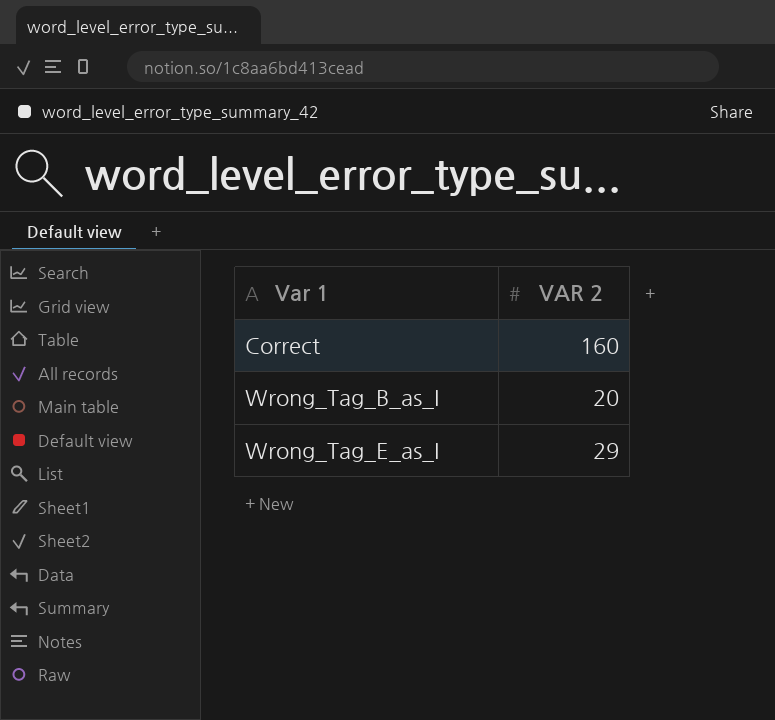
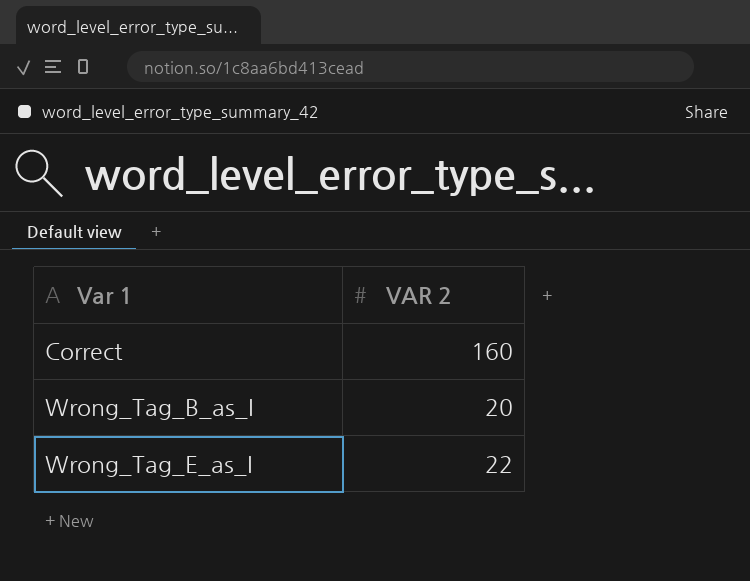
Wrong_Tag_E_as_I | VAR 2: 29 -> 22

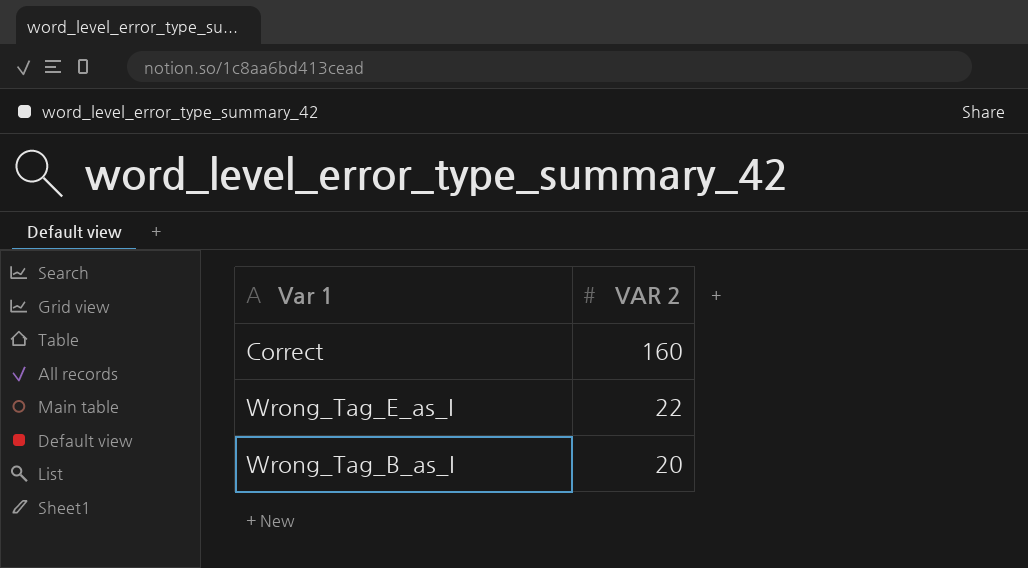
row order: Var 1 ascending -> VAR 2 descending

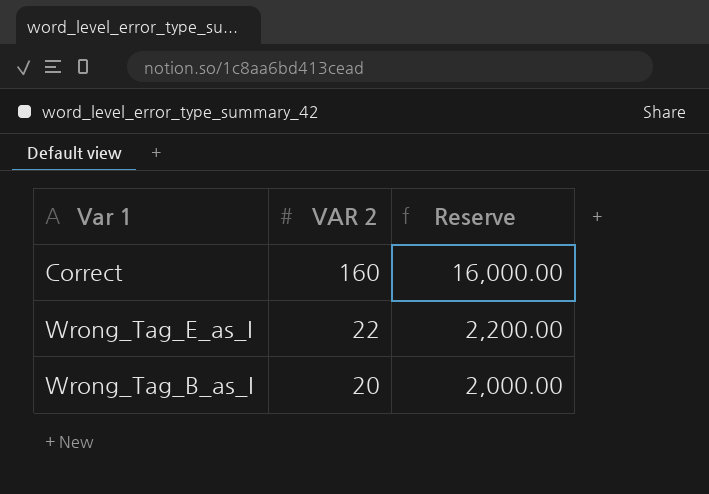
column Reserve | formula: none -> [VAR 2] * 100

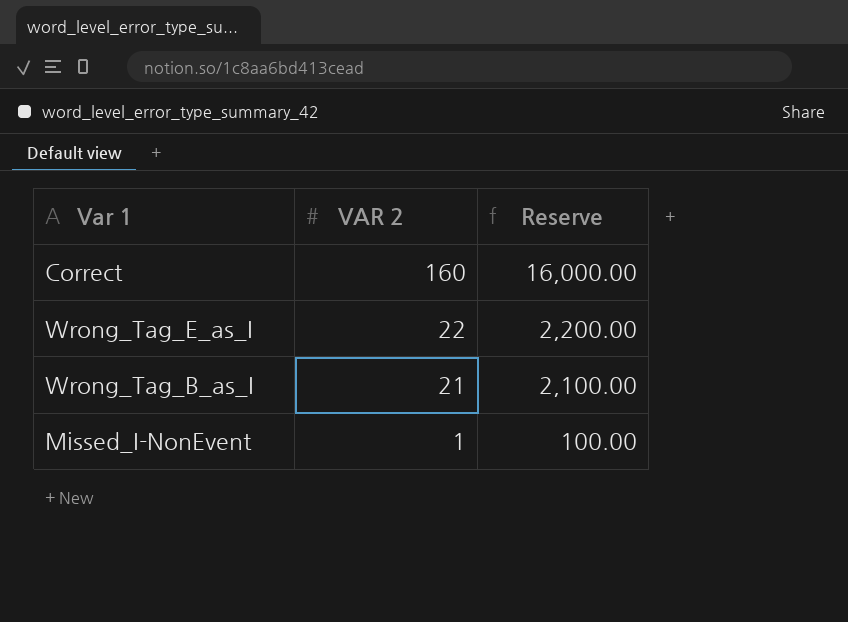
Wrong_Tag_B_as_I | VAR 2: 20 -> 21
Wrong_Tag_B_as_I | Reserve: 2,000.00 -> 2,100.00
row Missed_I-NonEvent: none -> 1 | 100.00

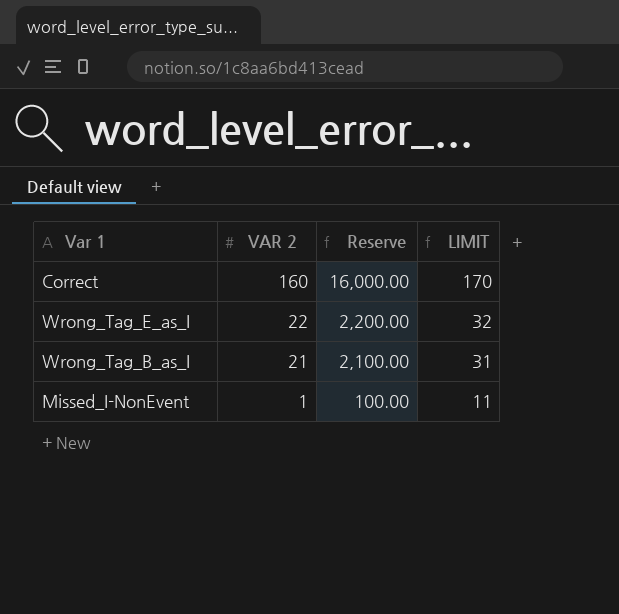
column LIMIT | formula: none -> [VAR 2] + 10

